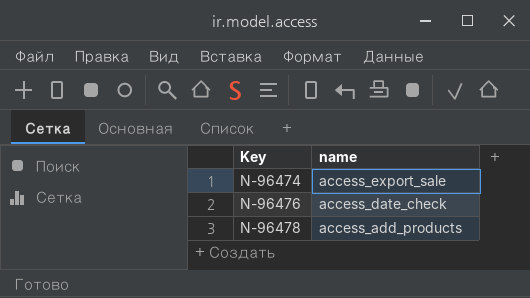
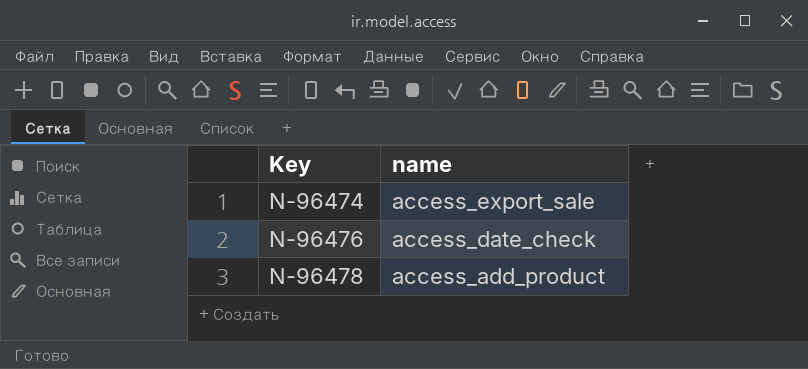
N-96478 | name: access_add_products -> access_add_product

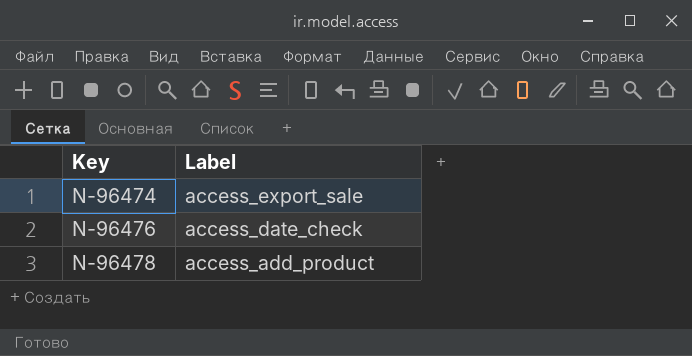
column name: name -> Label

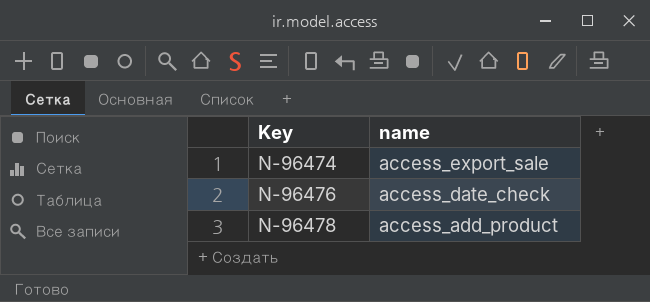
column name: Label -> name

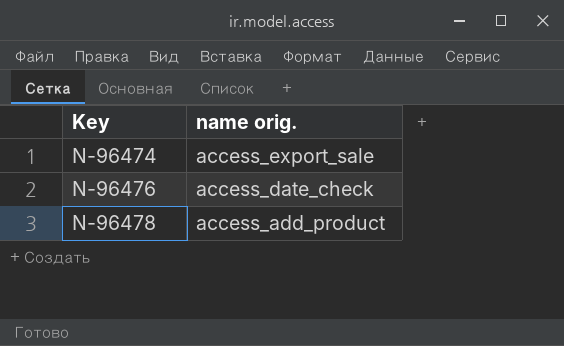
column name: name -> name orig.

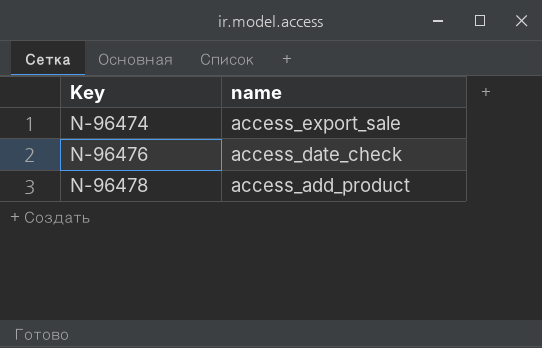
column name: name orig. -> name

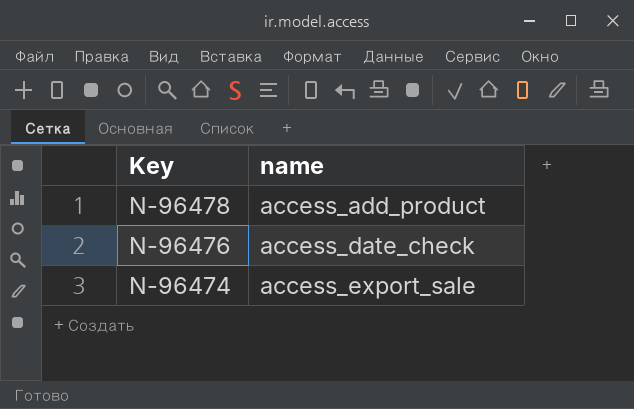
row order: Key ascending -> Key descending

